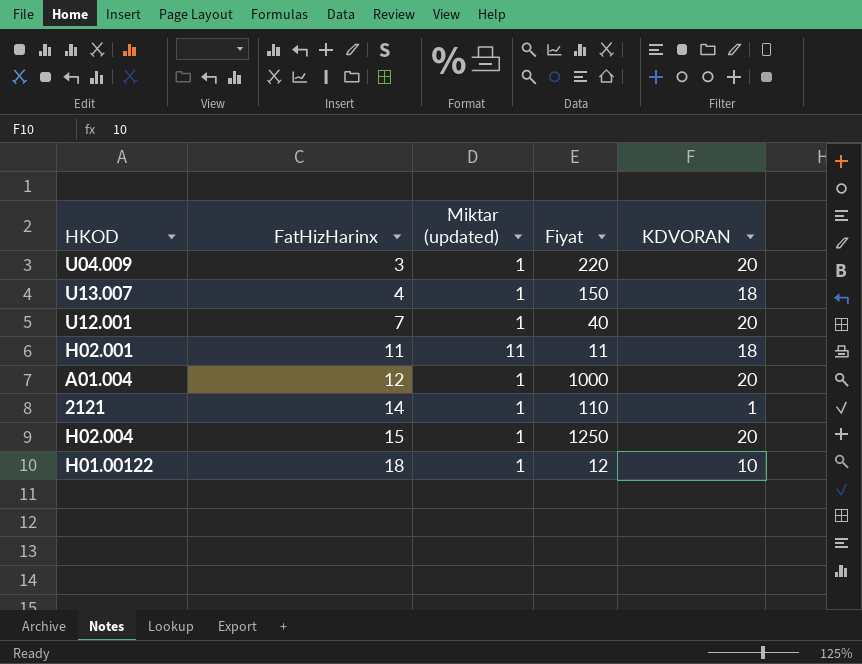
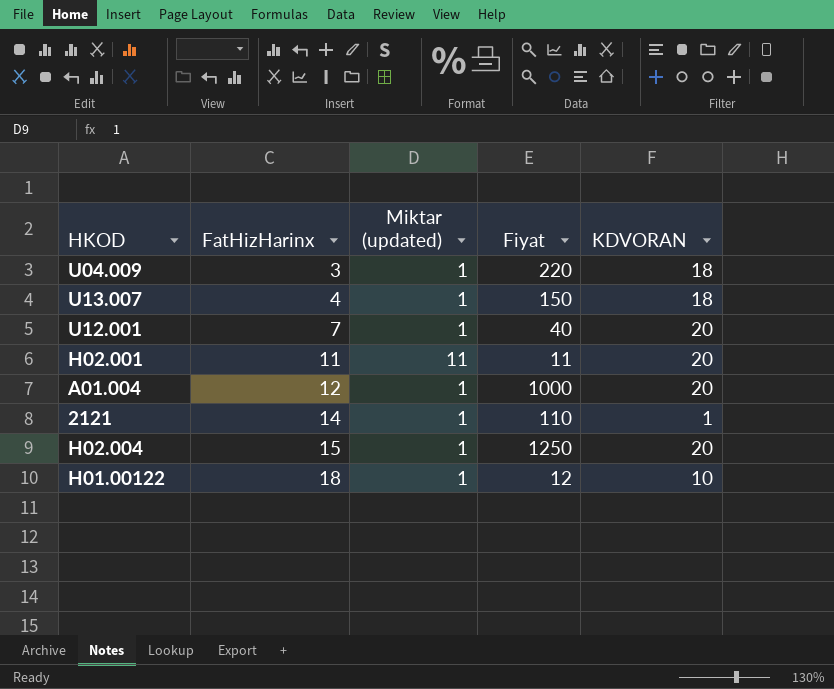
U04.009 | KDVORAN: 20 -> 18
H02.001 | KDVORAN: 18 -> 20

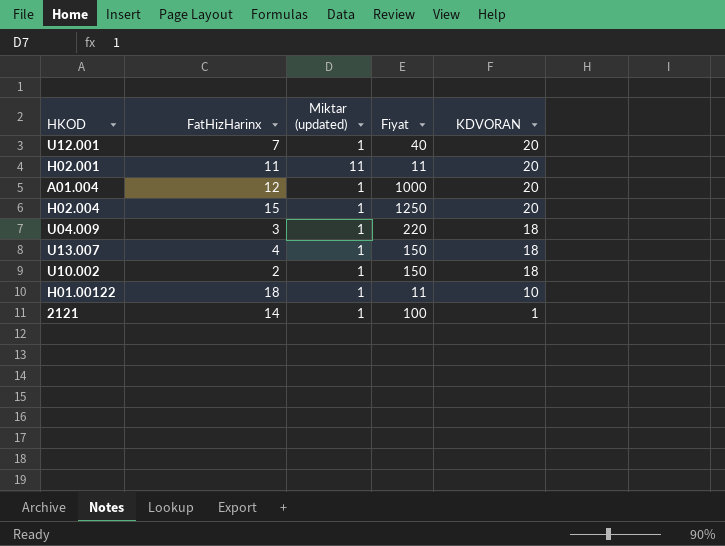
row order: FatHizHarinx ascending -> KDVORAN descending
row U10.002: none -> 2 | 1 | 150 | 18
H01.00122 | Fiyat: 12 -> 11
2121 | Fiyat: 110 -> 100

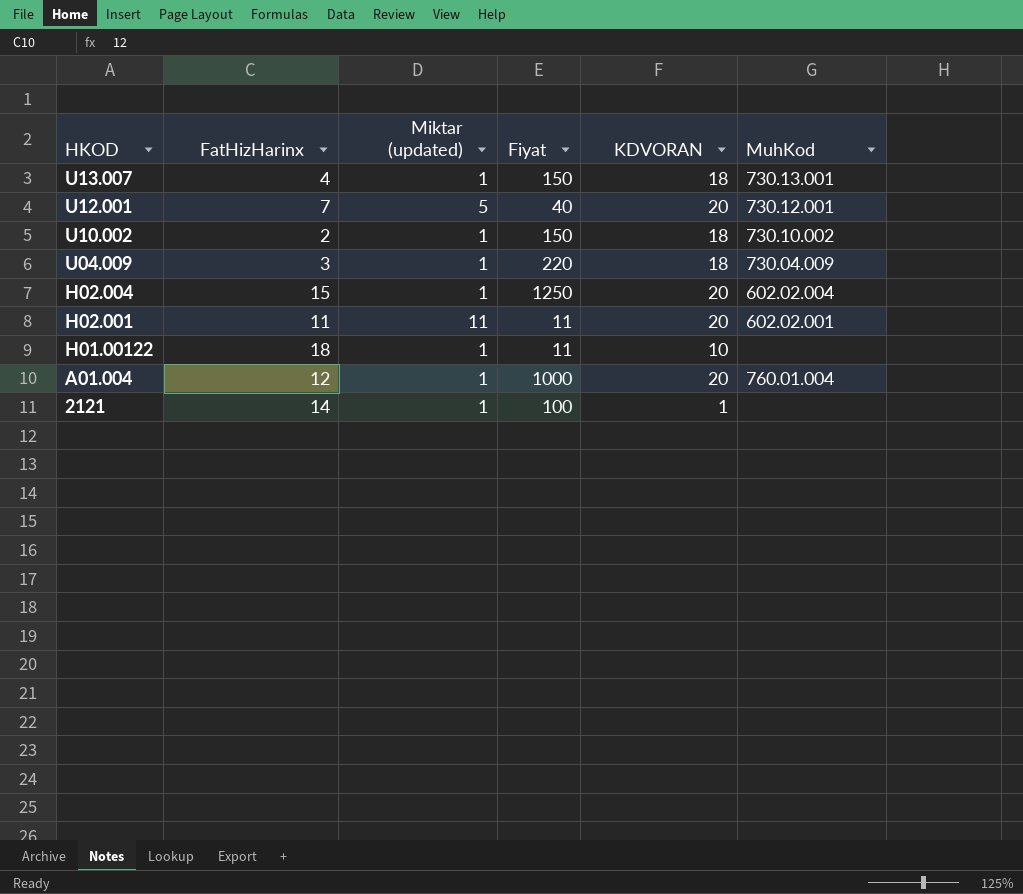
row order: KDVORAN descending -> HKOD descending
column MuhKod | position: none -> 6
U12.001 | Miktar (updated): 1 -> 5

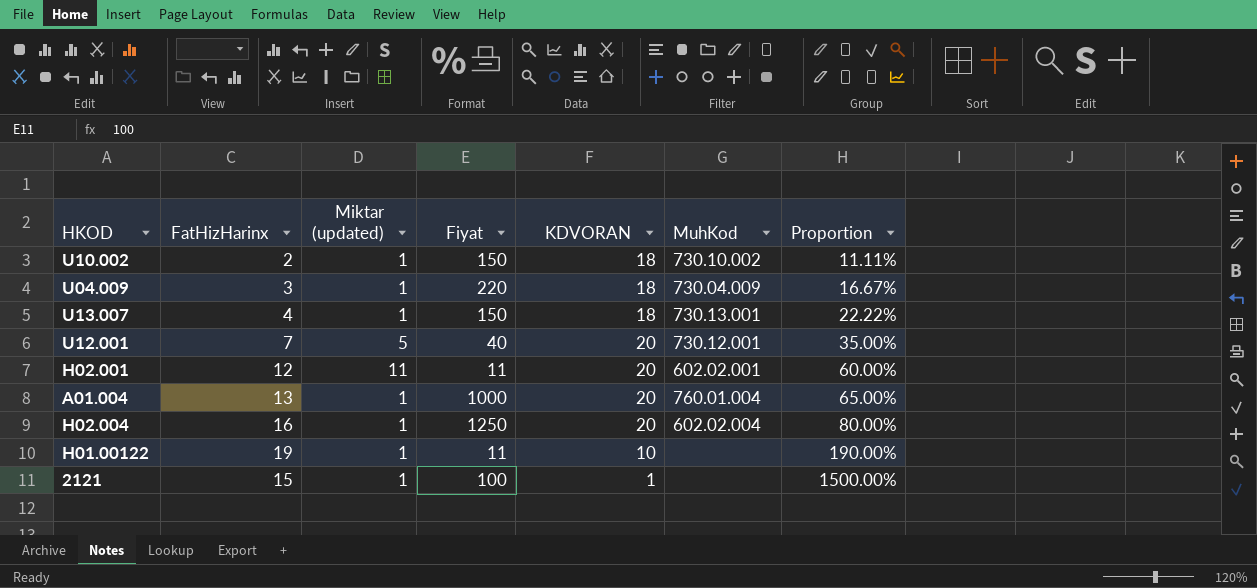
row order: HKOD descending -> Proportion ascending
column Proportion | formula: none -> [FatHizHarinx] / [KDVORAN]
H02.001 | FatHizHarinx: 11 -> 12
A01.004 | FatHizHarinx: 12 -> 13
H02.004 | FatHizHarinx: 15 -> 16
H01.00122 | FatHizHarinx: 18 -> 19
2121 | FatHizHarinx: 14 -> 15

